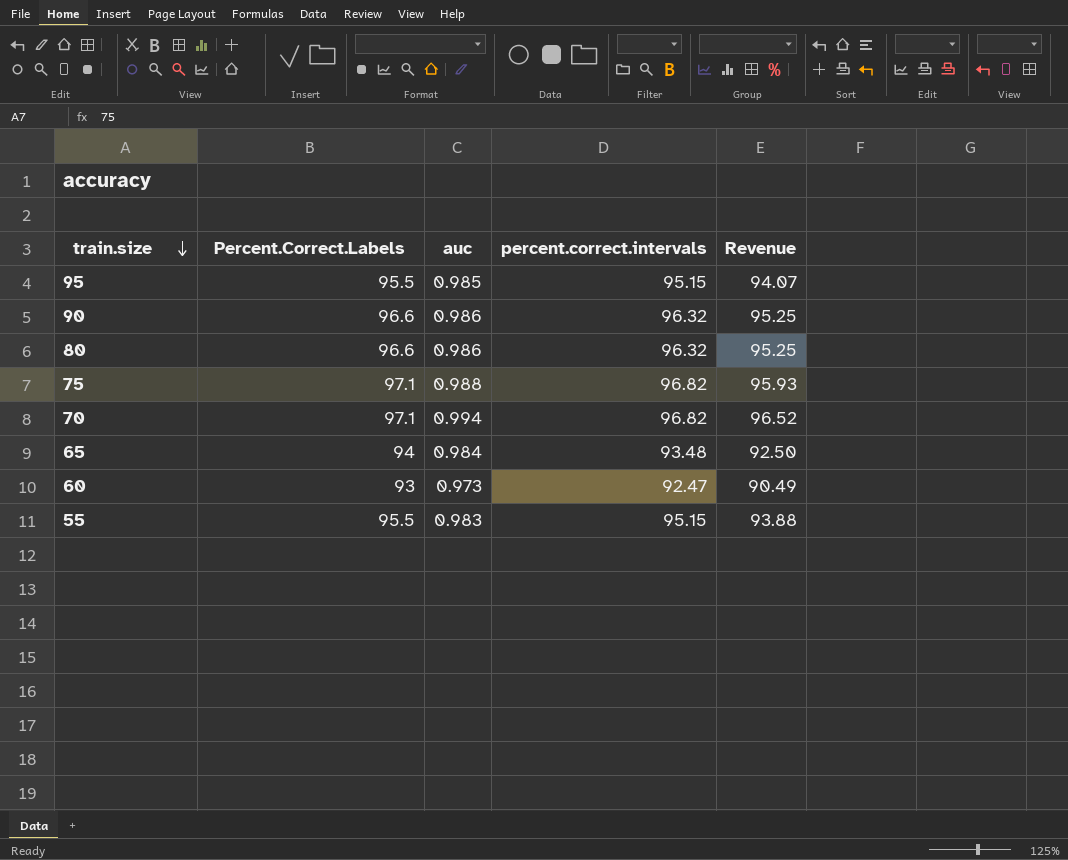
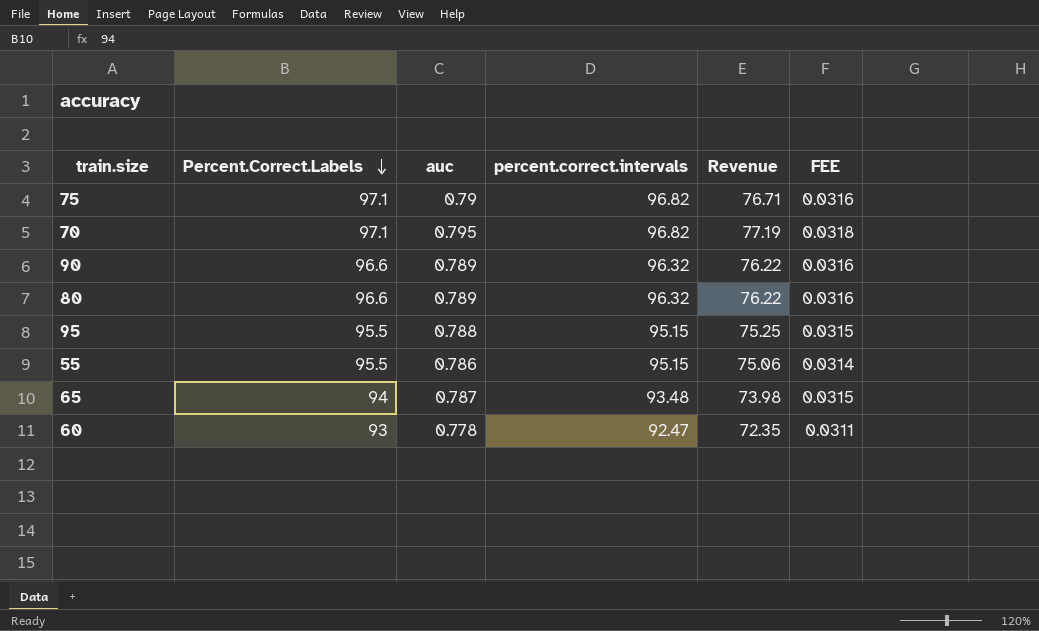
row order: train.size descending -> Percent.Correct.Labels descending
column FEE | formula: none -> [auc] * 0.04
75 | auc: 0.988 -> 0.79
75 | Revenue: 95.93 -> 76.71
70 | auc: 0.994 -> 0.795
70 | Revenue: 96.52 -> 77.19
90 | auc: 0.986 -> 0.789
90 | Revenue: 95.25 -> 76.22
80 | auc: 0.986 -> 0.789
80 | Revenue: 95.25 -> 76.22
95 | auc: 0.985 -> 0.788
95 | Revenue: 94.07 -> 75.25
55 | auc: 0.983 -> 0.786
55 | Revenue: 93.88 -> 75.06
65 | auc: 0.984 -> 0.787
65 | Revenue: 92.50 -> 73.98
60 | auc: 0.973 -> 0.778
60 | Revenue: 90.49 -> 72.35

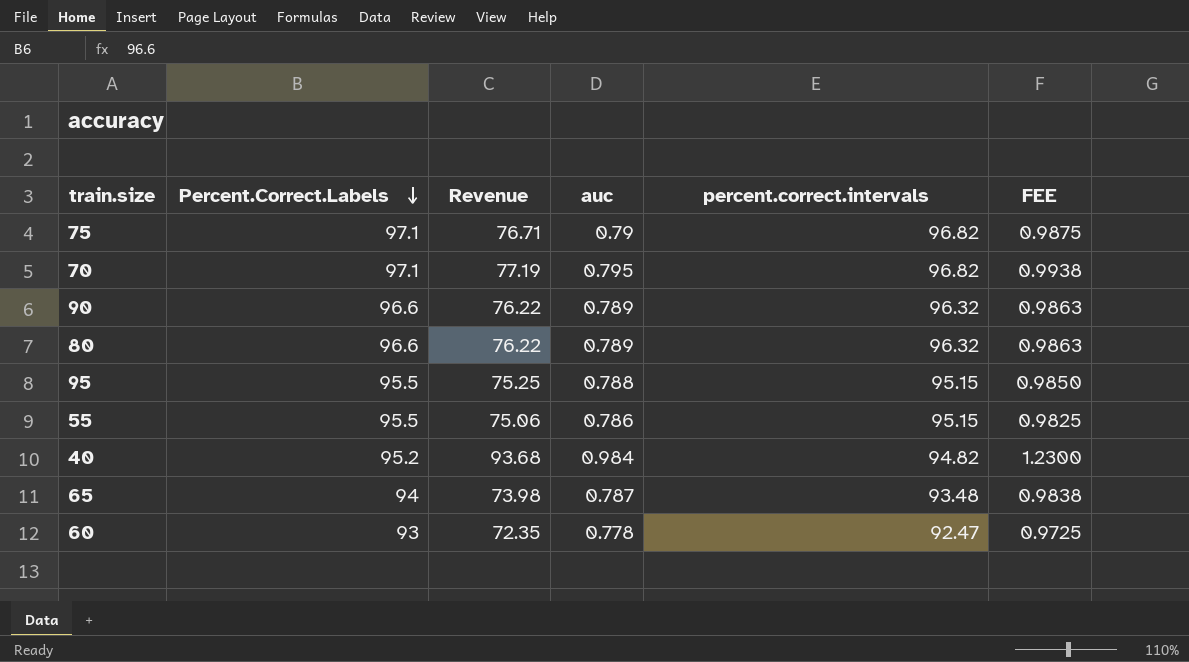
column Revenue | position: 5 -> 3
column FEE | formula: [auc] * 0.04 -> [auc] * 1.25
row 40: none -> 95.2 | 93.68 | 0.984 | 94.82 | 1.2300

